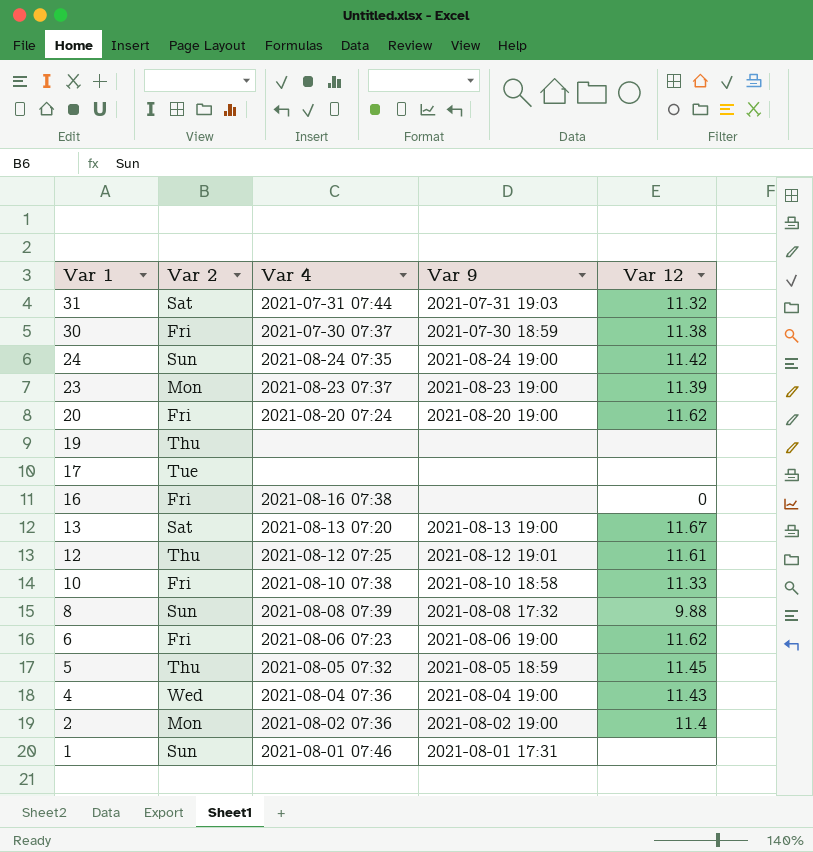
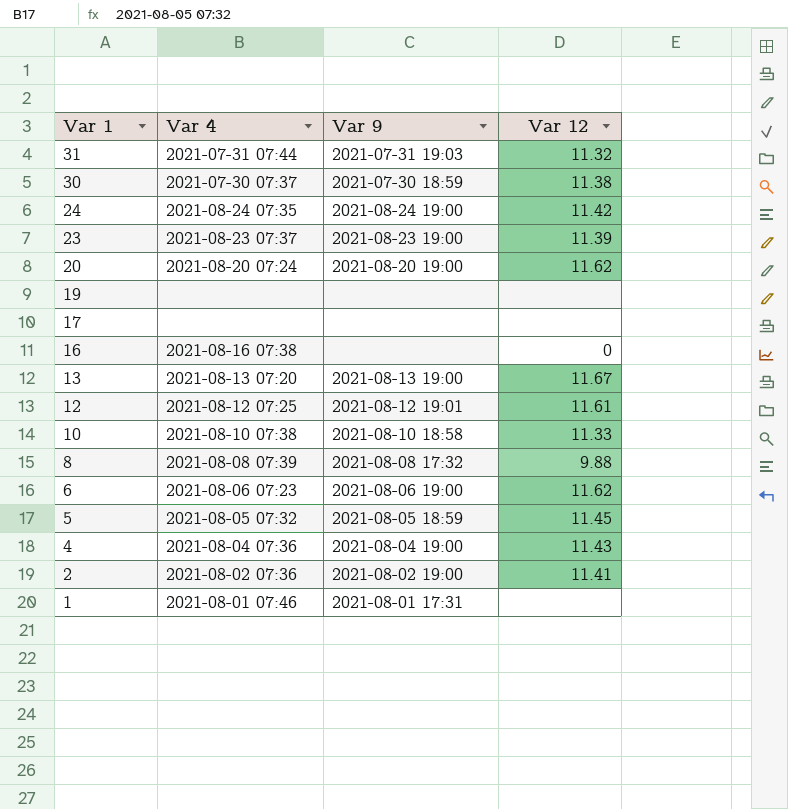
column Var 2 | position: 2 -> none
2 | Var 12: 11.4 -> 11.41

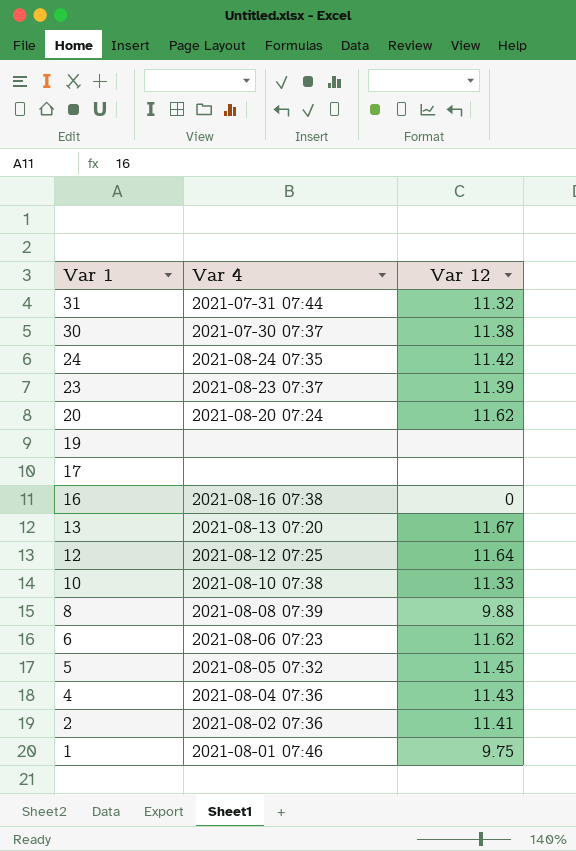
column Var 9 | position: 3 -> none
12 | Var 12: 11.61 -> 11.64
1 | Var 12: none -> 9.75

